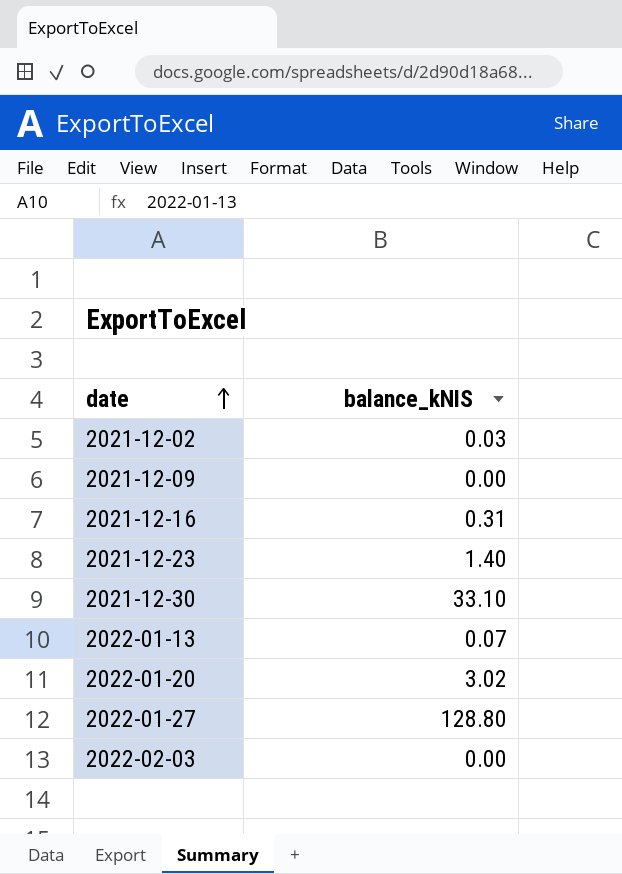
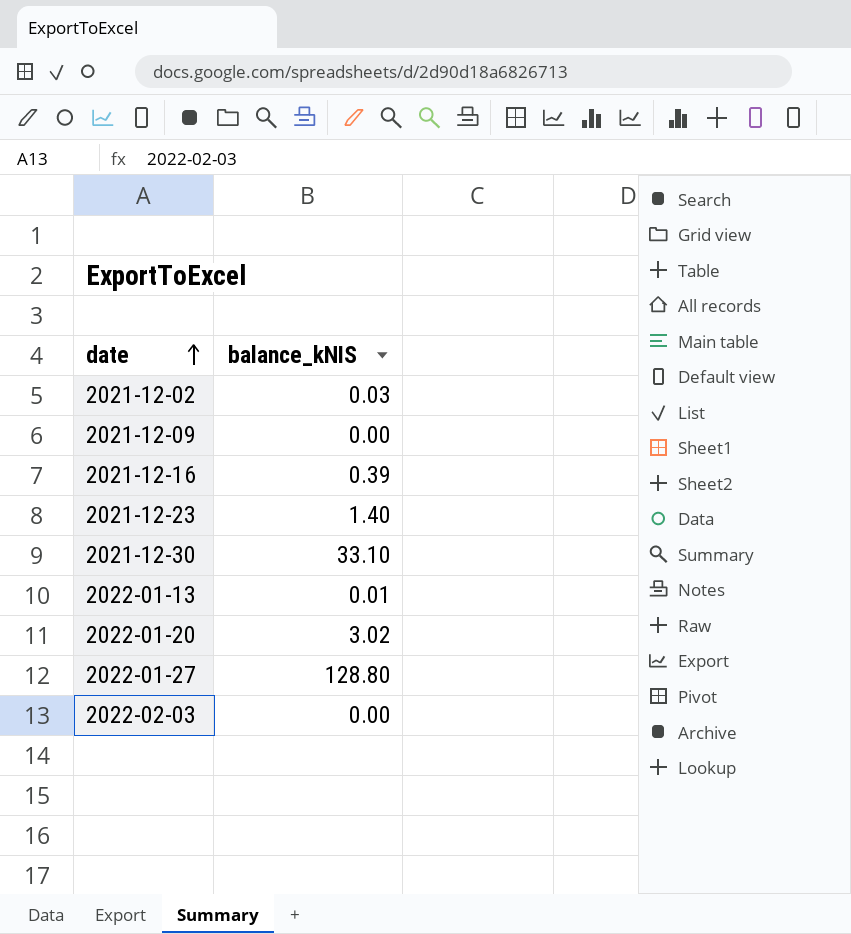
2021-12-16 | balance_kNIS: 0.31 -> 0.39
2022-01-13 | balance_kNIS: 0.07 -> 0.01

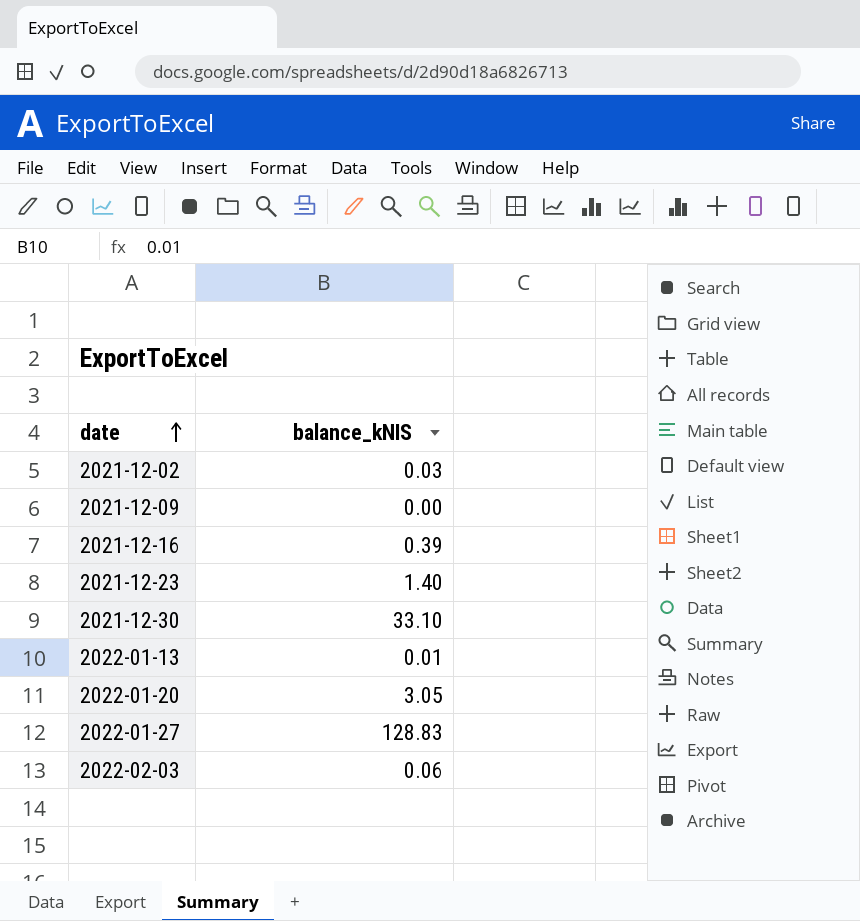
2022-01-20 | balance_kNIS: 3.02 -> 3.05
2022-01-27 | balance_kNIS: 128.80 -> 128.83
2022-02-03 | balance_kNIS: 0.00 -> 0.06

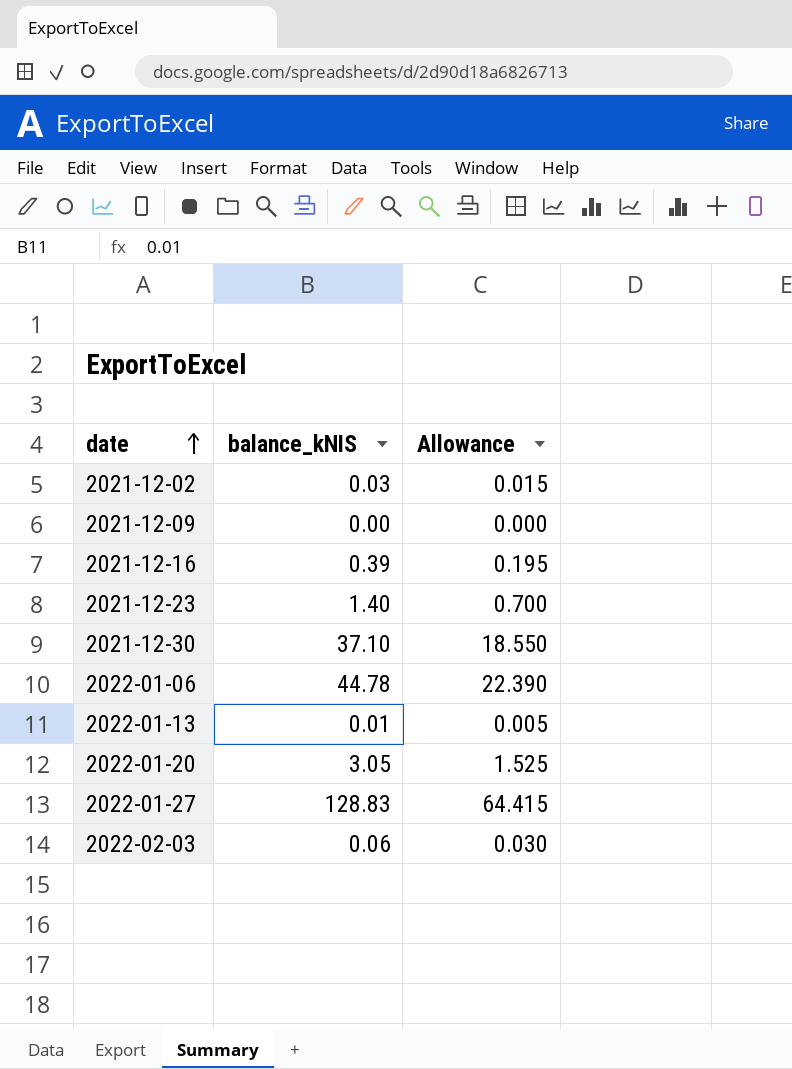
column Allowance | formula: none -> [balance_kNIS] * 0.5
2021-12-30 | balance_kNIS: 33.10 -> 37.10
row 2022-01-06: none -> 44.78 | 22.390

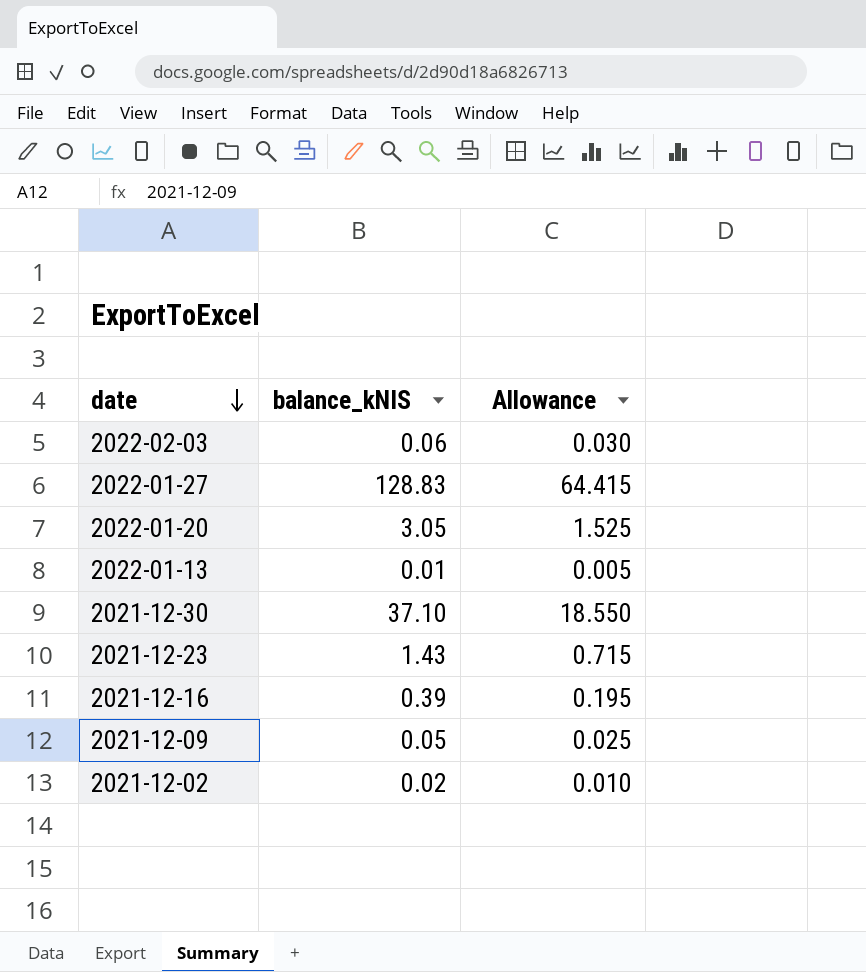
row order: date ascending -> date descending
row 2022-01-06: 44.78 | 22.390 -> none
2021-12-23 | balance_kNIS: 1.40 -> 1.43
2021-12-23 | Allowance: 0.700 -> 0.715
2021-12-09 | balance_kNIS: 0.00 -> 0.05
2021-12-09 | Allowance: 0.000 -> 0.025
2021-12-02 | balance_kNIS: 0.03 -> 0.02
2021-12-02 | Allowance: 0.015 -> 0.010

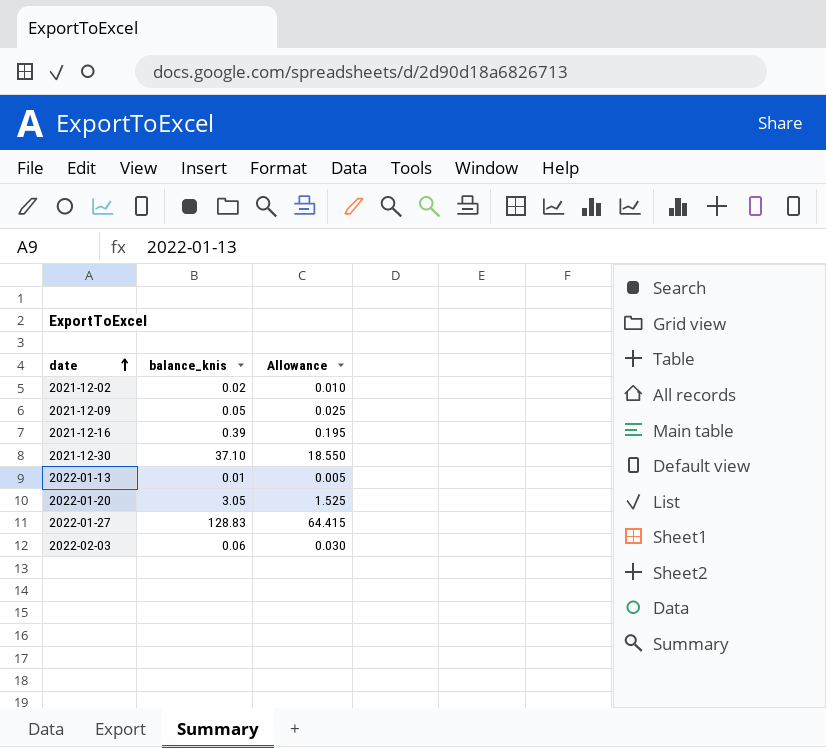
row order: date descending -> date ascending
column name: balance_kNIS -> balance_knis
row 2021-12-23: 1.43 | 0.715 -> none

